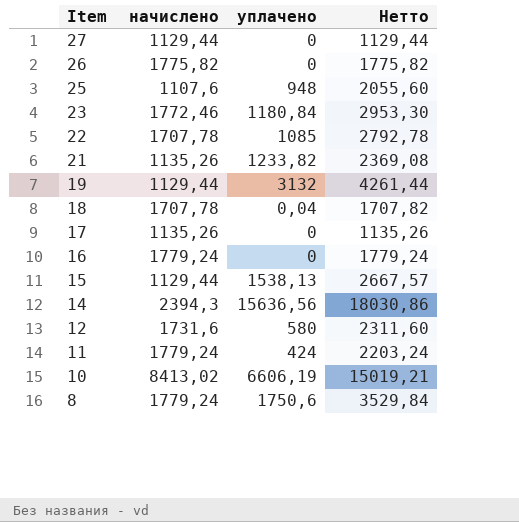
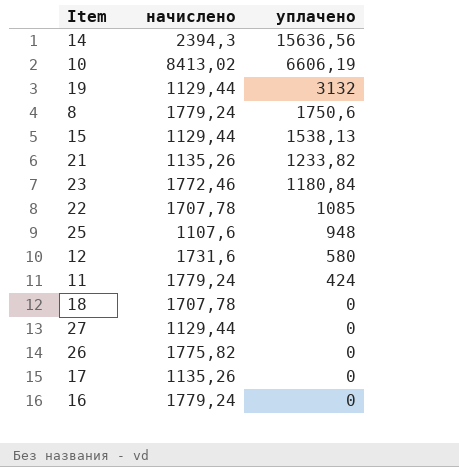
row order: Item descending -> уплачено descending
column Нетто | formula: [начислено] + [уплачено] -> none
18 | уплачено: 0,04 -> 0

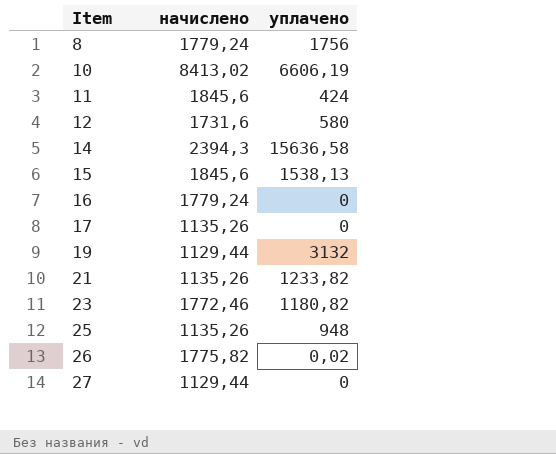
row order: уплачено descending -> Item ascending
row 22: 1707,78 | 1085 -> none
row 18: 1707,78 | 0 -> none
8 | уплачено: 1750,6 -> 1756
11 | начислено: 1779,24 -> 1845,6
14 | уплачено: 15636,56 -> 15636,58
15 | начислено: 1129,44 -> 1845,6
23 | уплачено: 1180,84 -> 1180,82
25 | начислено: 1107,6 -> 1135,26
26 | уплачено: 0 -> 0,02

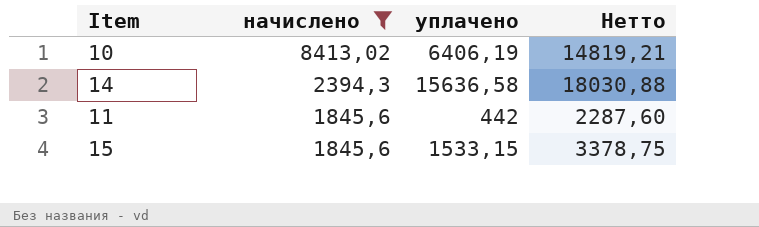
filter: none -> начислено >= 1845,6
row order: Item ascending -> начислено descending
column Нетто | formula: none -> [начислено] + [уплачено]
10 | уплачено: 6606,19 -> 6406,19
11 | уплачено: 424 -> 442
15 | уплачено: 1538,13 -> 1533,15

